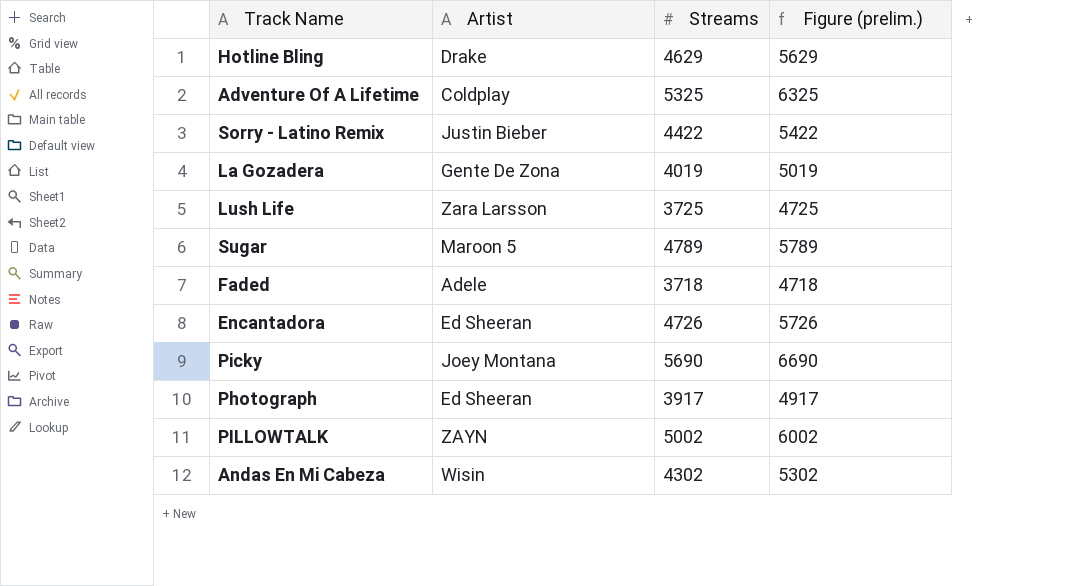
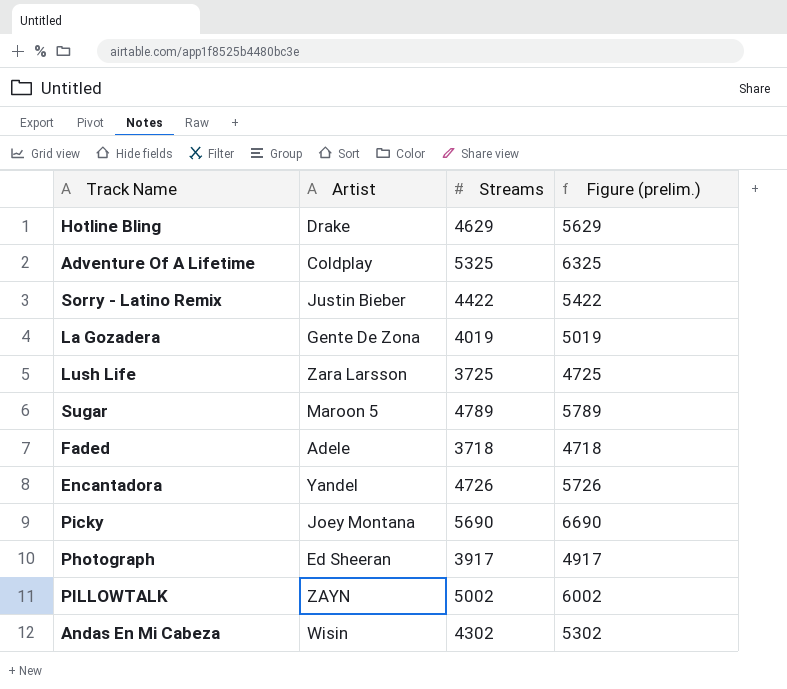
Encantadora | Artist: Ed Sheeran -> Yandel

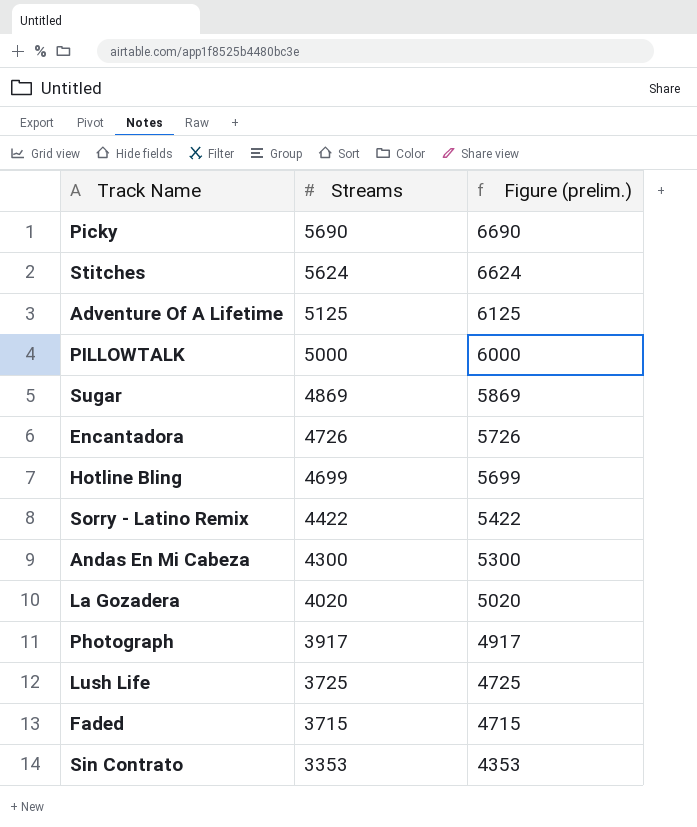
row order: none -> Streams descending
column Artist | position: 2 -> none
row Stitches: none -> 5624 | 6624
Adventure Of A Lifetime | Streams: 5325 -> 5125
Adventure Of A Lifetime | Figure (prelim.): 6325 -> 6125
PILLOWTALK | Streams: 5002 -> 5000
PILLOWTALK | Figure (prelim.): 6002 -> 6000
Sugar | Streams: 4789 -> 4869
Sugar | Figure (prelim.): 5789 -> 5869
Hotline Bling | Streams: 4629 -> 4699
Hotline Bling | Figure (prelim.): 5629 -> 5699
Andas En Mi Cabeza | Streams: 4302 -> 4300
Andas En Mi Cabeza | Figure (prelim.): 5302 -> 5300
La Gozadera | Streams: 4019 -> 4020
La Gozadera | Figure (prelim.): 5019 -> 5020
Faded | Streams: 3718 -> 3715
Faded | Figure (prelim.): 4718 -> 4715
row Sin Contrato: none -> 3353 | 4353

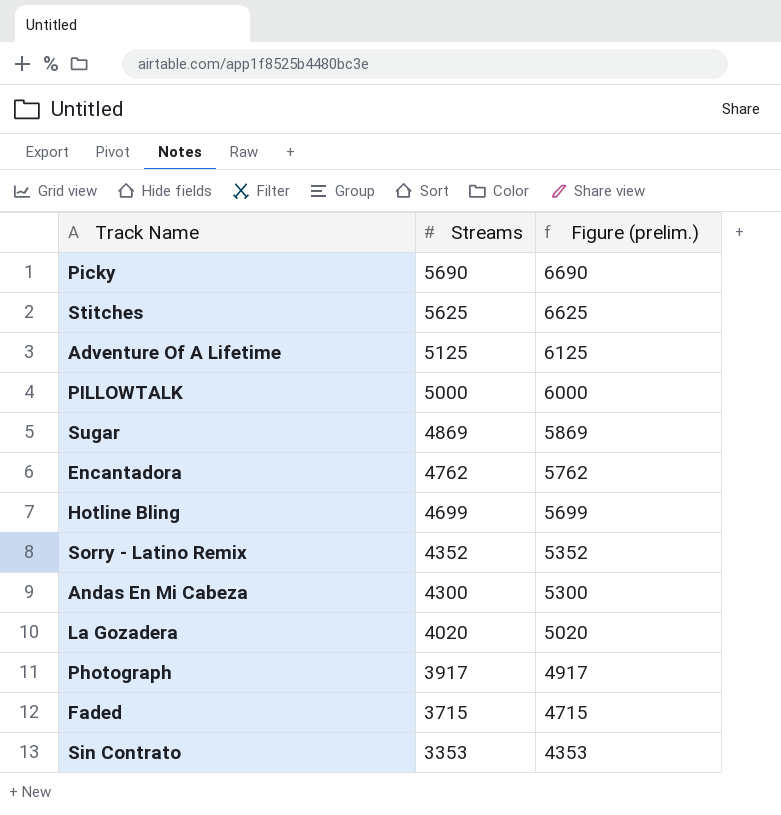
row Lush Life: 3725 | 4725 -> none
Stitches | Streams: 5624 -> 5625
Stitches | Figure (prelim.): 6624 -> 6625
Encantadora | Streams: 4726 -> 4762
Encantadora | Figure (prelim.): 5726 -> 5762
Sorry - Latino Remix | Streams: 4422 -> 4352
Sorry - Latino Remix | Figure (prelim.): 5422 -> 5352

